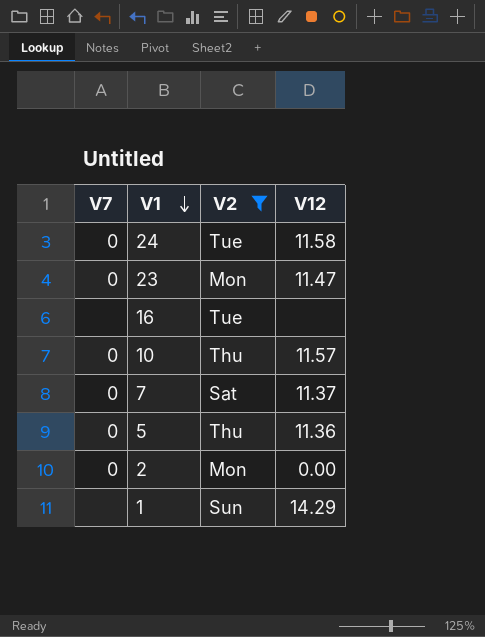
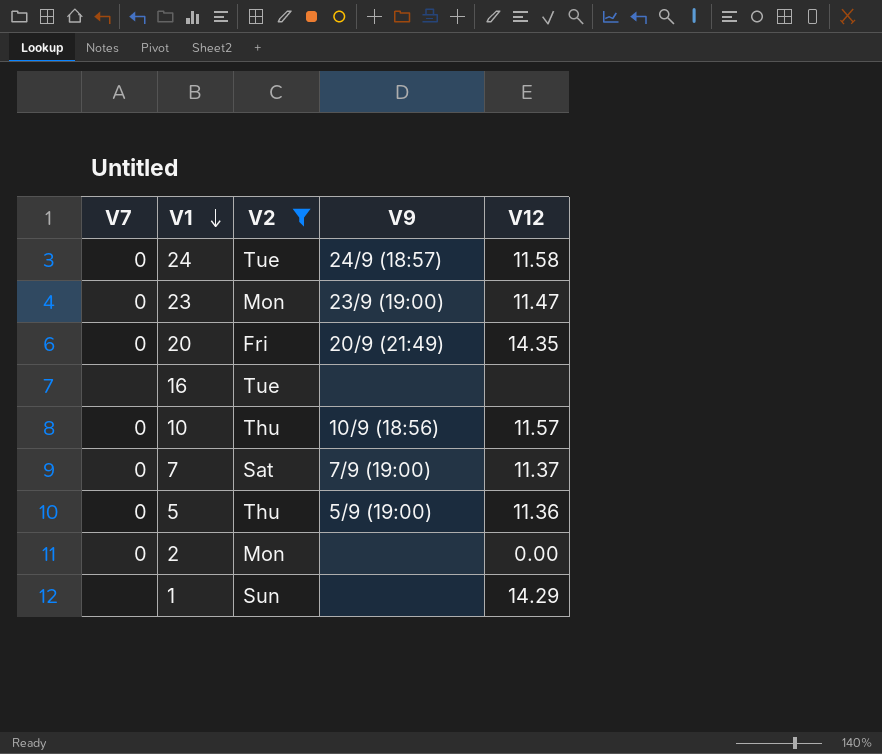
column V9 | position: none -> 4
row 20: none -> 0 | Fri | 20/9 (21:49) | 14.35

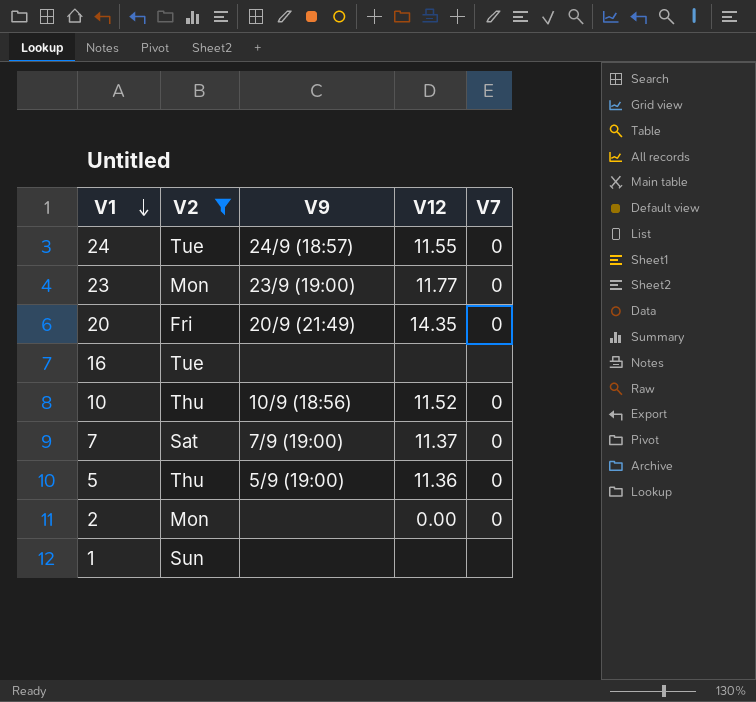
column V7 | position: 1 -> 5
24 | V12: 11.58 -> 11.55
23 | V12: 11.47 -> 11.77
10 | V12: 11.57 -> 11.52
1 | V12: 14.29 -> none

